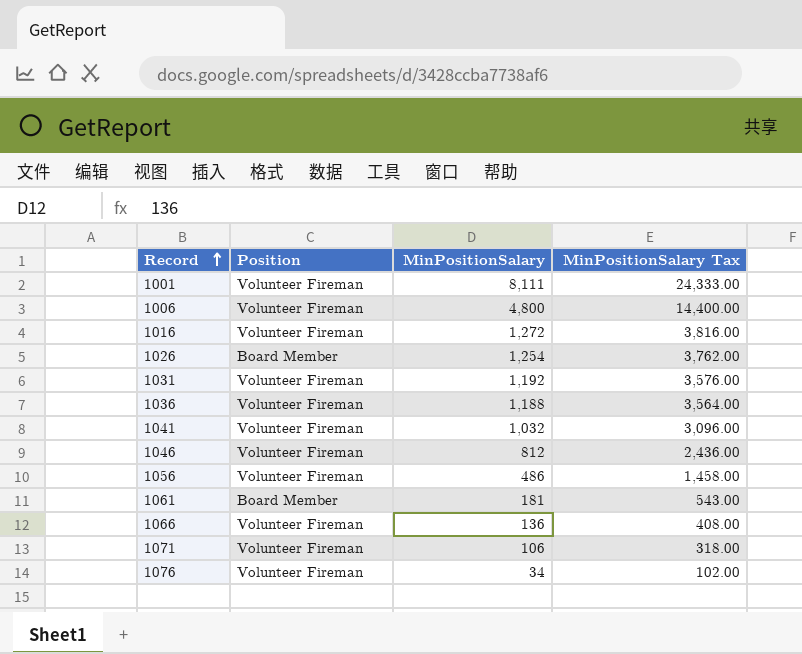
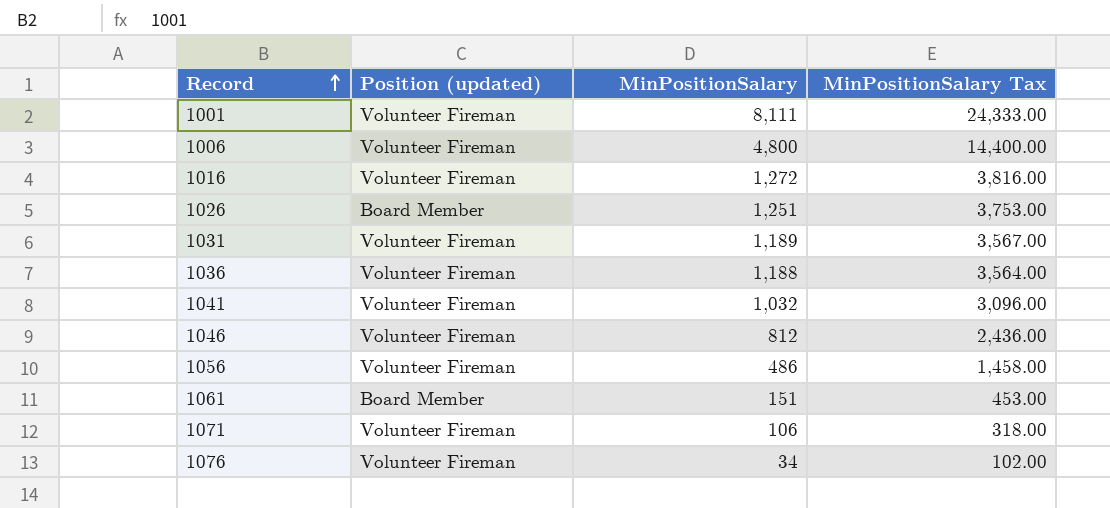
column name: Position -> Position (updated)
row 1066: Volunteer Fireman | 136 | 408.00 -> none
1026 | MinPositionSalary: 1,254 -> 1,251
1026 | MinPositionSalary Tax: 3,762.00 -> 3,753.00
1031 | MinPositionSalary: 1,192 -> 1,189
1031 | MinPositionSalary Tax: 3,576.00 -> 3,567.00
1061 | MinPositionSalary: 181 -> 151
1061 | MinPositionSalary Tax: 543.00 -> 453.00

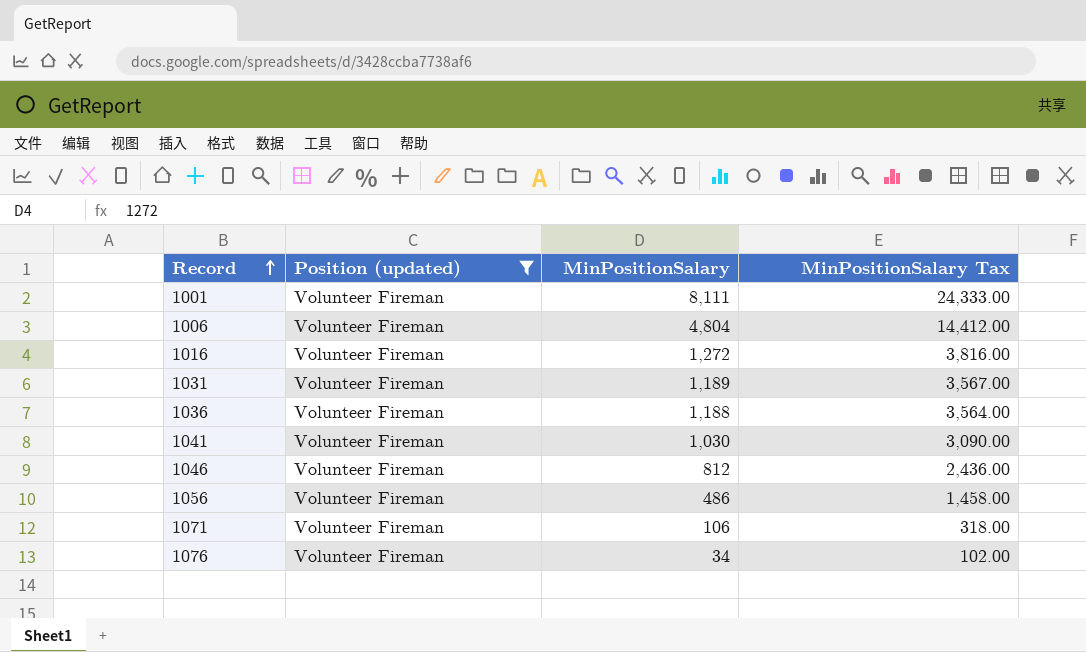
filter: none -> Position (updated) = Volunteer Fireman
1006 | MinPositionSalary: 4,800 -> 4,804
1006 | MinPositionSalary Tax: 14,400.00 -> 14,412.00
1041 | MinPositionSalary: 1,032 -> 1,030
1041 | MinPositionSalary Tax: 3,096.00 -> 3,090.00

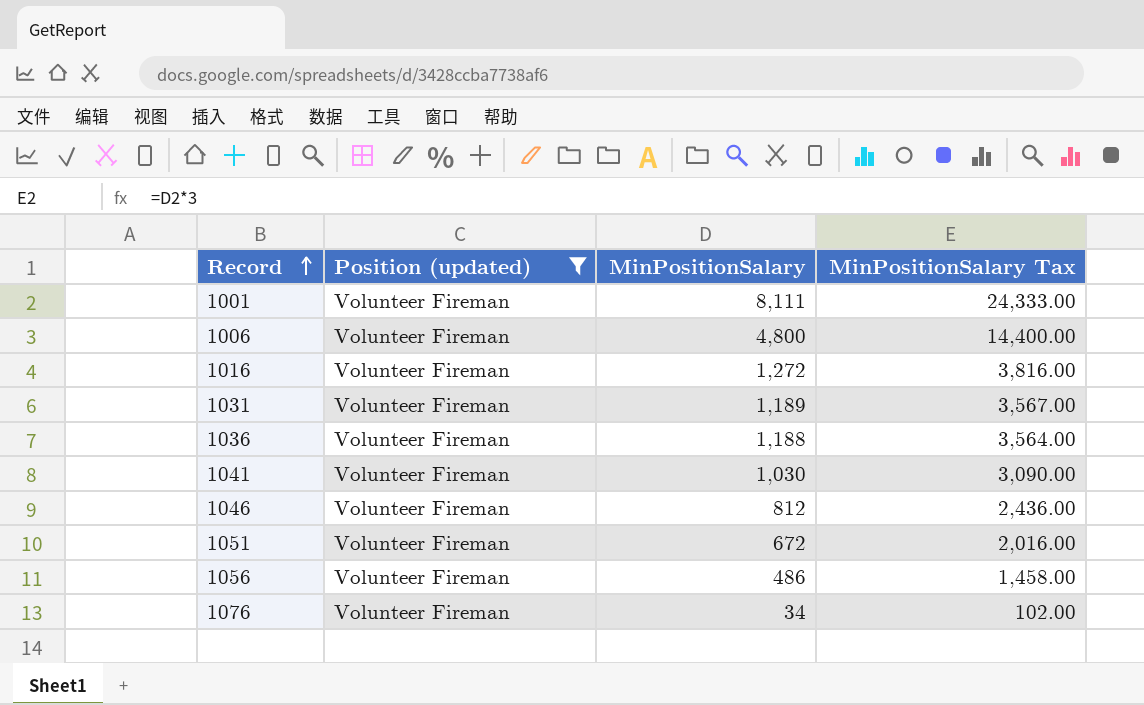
row 1071: Volunteer Fireman | 106 | 318.00 -> none
1006 | MinPositionSalary: 4,804 -> 4,800
1006 | MinPositionSalary Tax: 14,412.00 -> 14,400.00
row 1051: none -> Volunteer Fireman | 672 | 2,016.00

